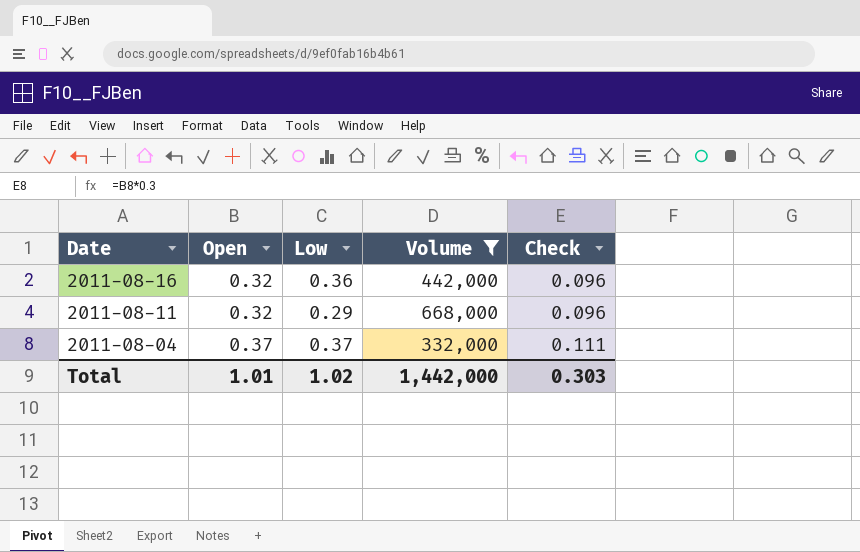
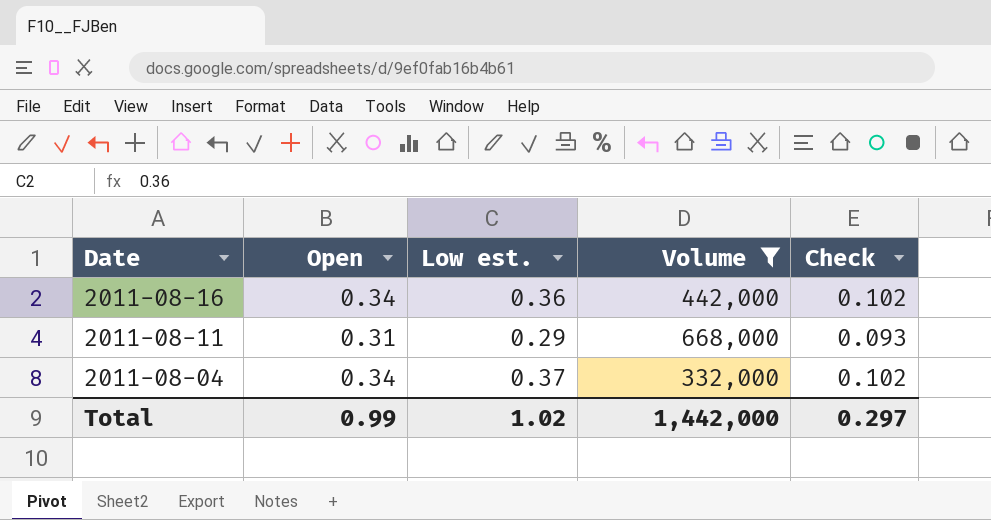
column name: Low -> Low est.
2011-08-16 | Open: 0.32 -> 0.34
2011-08-16 | Check: 0.096 -> 0.102
2011-08-11 | Open: 0.32 -> 0.31
2011-08-11 | Check: 0.096 -> 0.093
2011-08-04 | Open: 0.37 -> 0.34
2011-08-04 | Check: 0.111 -> 0.102
Total | Open: 1.01 -> 0.99
Total | Check: 0.303 -> 0.297

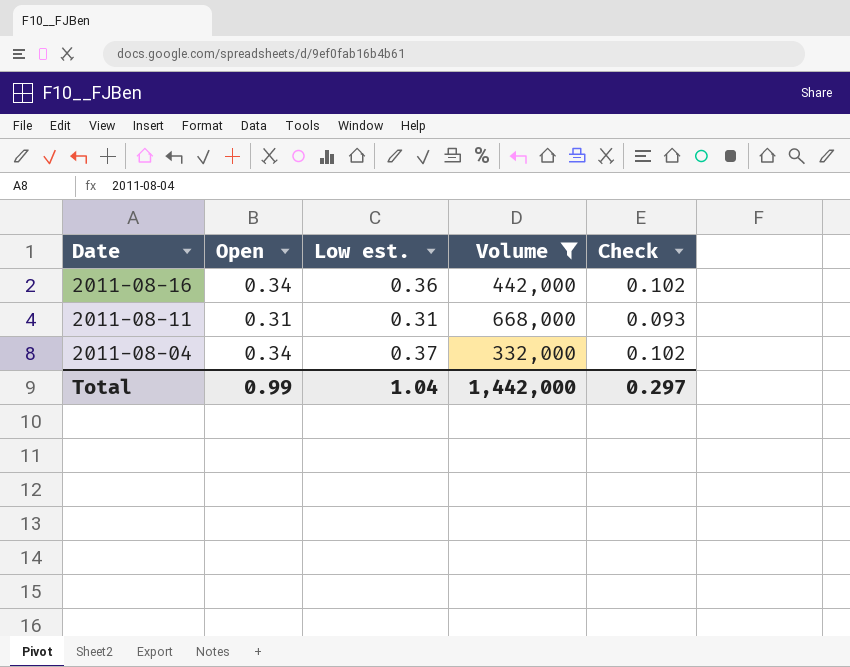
2011-08-11 | Low est.: 0.29 -> 0.31
Total | Low est.: 1.02 -> 1.04

